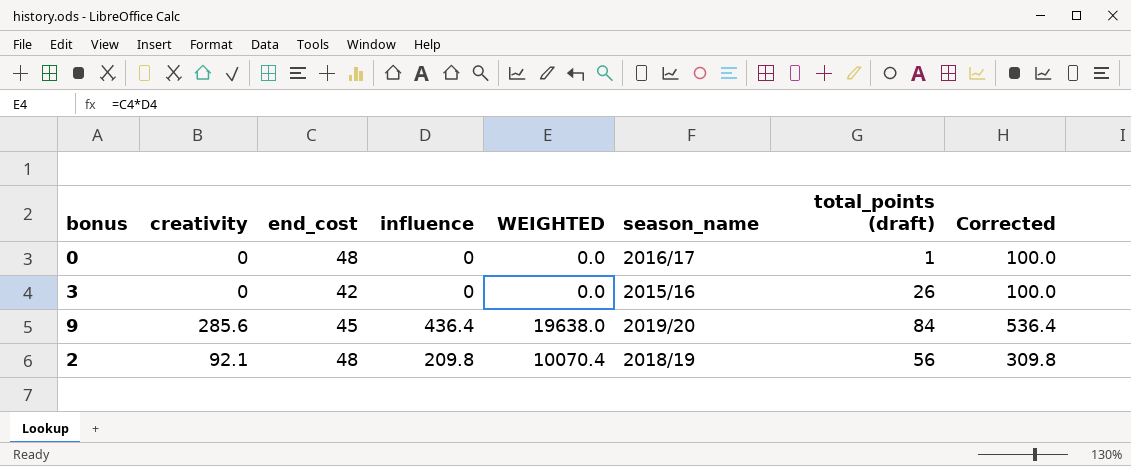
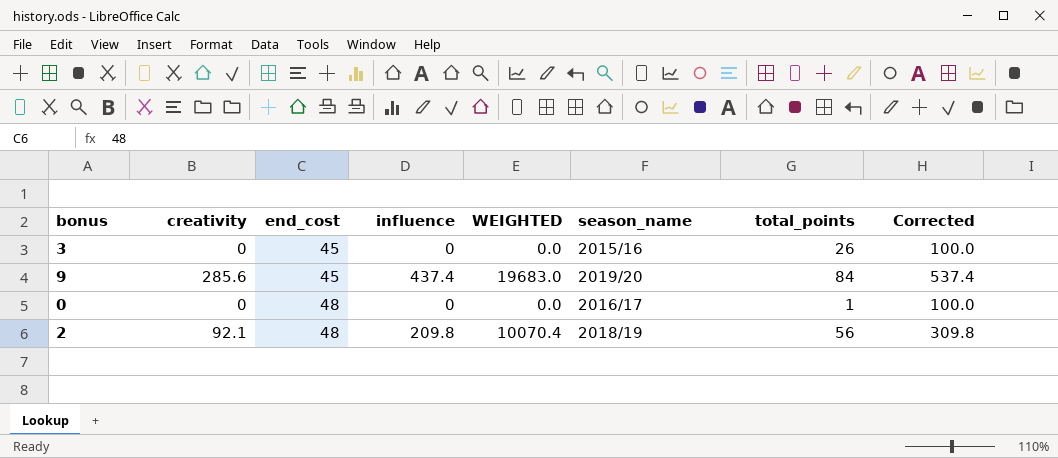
row order: none -> end_cost ascending
column name: total_points (draft) -> total_points
3 | end_cost: 42 -> 45
9 | influence: 436.4 -> 437.4
9 | WEIGHTED: 19638.0 -> 19683.0
9 | Corrected: 536.4 -> 537.4

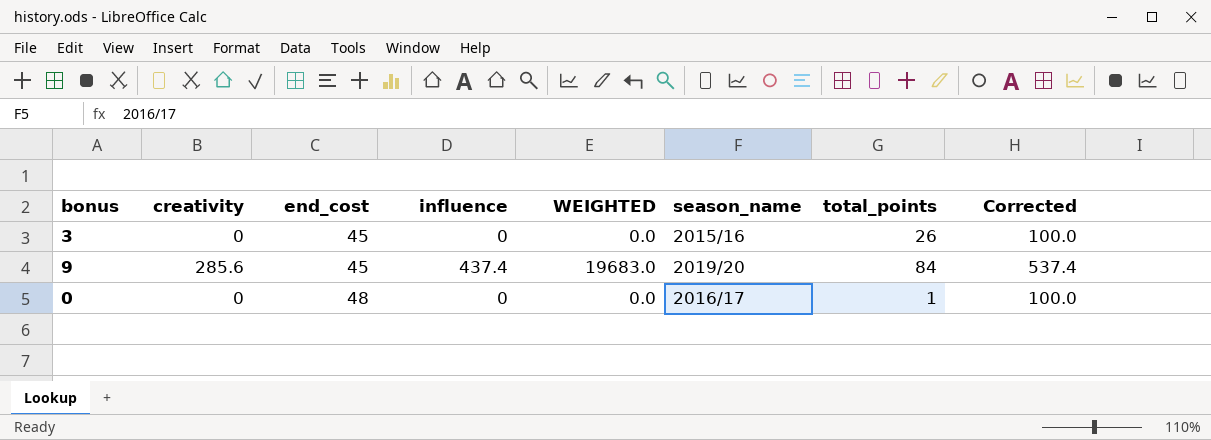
row 2: 92.1 | 48 | 209.8 | 10070.4 | 2018/19 | 56 | 309.8 -> none

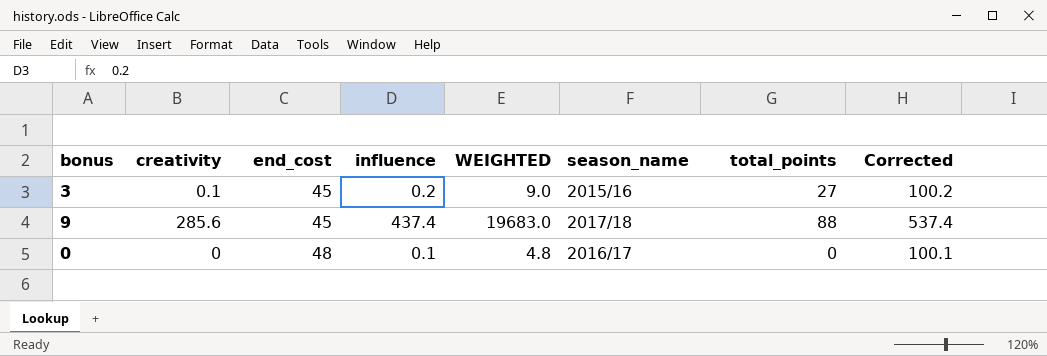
3 | creativity: 0 -> 0.1
3 | influence: 0 -> 0.2
3 | WEIGHTED: 0.0 -> 9.0
3 | total_points: 26 -> 27
3 | Corrected: 100.0 -> 100.2
9 | season_name: 2019/20 -> 2017/18
9 | total_points: 84 -> 88
0 | influence: 0 -> 0.1
0 | WEIGHTED: 0.0 -> 4.8
0 | total_points: 1 -> 0
0 | Corrected: 100.0 -> 100.1

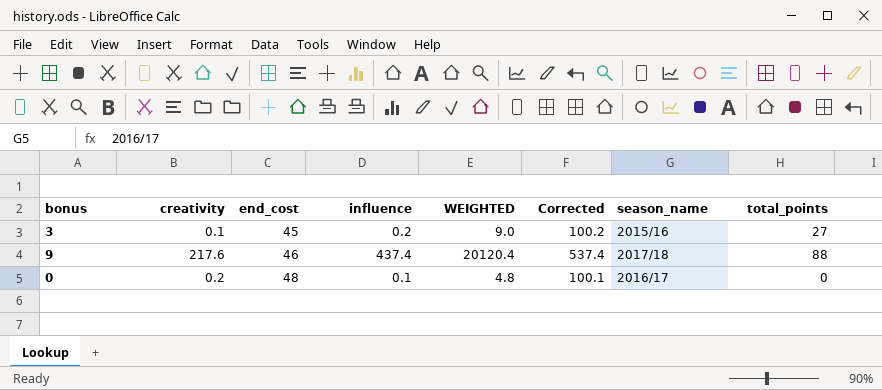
column Corrected | position: 8 -> 6
9 | creativity: 285.6 -> 217.6
9 | end_cost: 45 -> 46
9 | WEIGHTED: 19683.0 -> 20120.4
0 | creativity: 0 -> 0.2

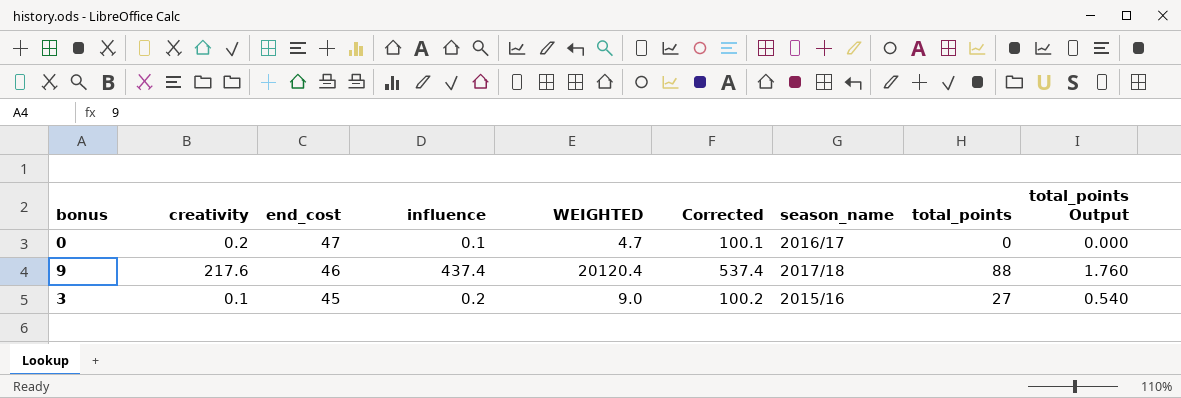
row order: end_cost ascending -> end_cost descending
column total_points Output | formula: none -> [total_points] * 0.02
0 | end_cost: 48 -> 47
0 | WEIGHTED: 4.8 -> 4.7

